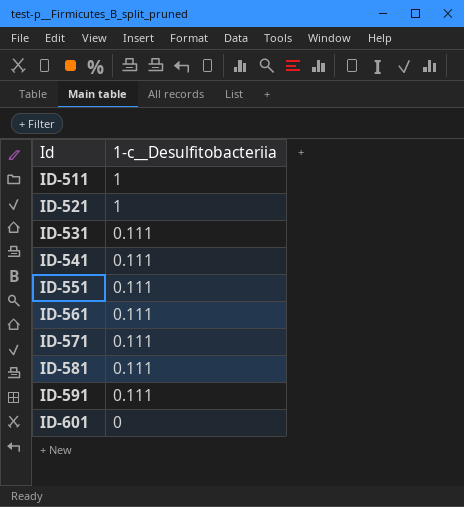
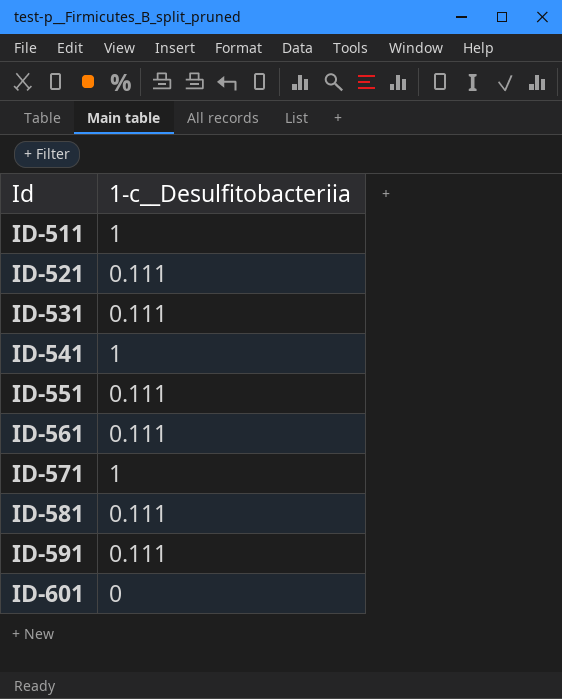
ID-521 | 1-c__Desulfitobacteriia: 1 -> 0.111
ID-541 | 1-c__Desulfitobacteriia: 0.111 -> 1
ID-571 | 1-c__Desulfitobacteriia: 0.111 -> 1

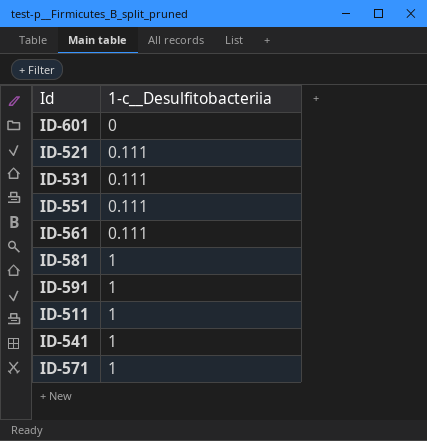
row order: Id ascending -> 1-c__Desulfitobacteriia ascending
ID-581 | 1-c__Desulfitobacteriia: 0.111 -> 1
ID-591 | 1-c__Desulfitobacteriia: 0.111 -> 1

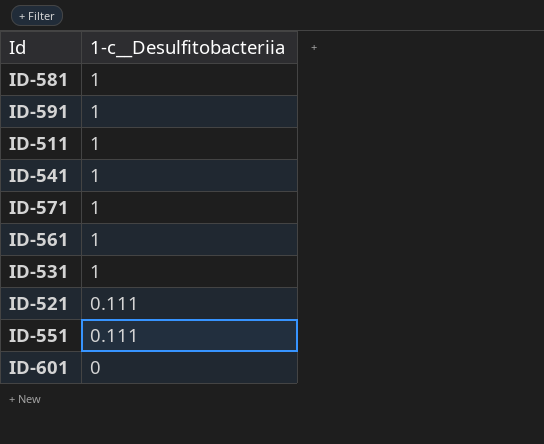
row order: 1-c__Desulfitobacteriia ascending -> 1-c__Desulfitobacteriia descending
ID-561 | 1-c__Desulfitobacteriia: 0.111 -> 1
ID-531 | 1-c__Desulfitobacteriia: 0.111 -> 1

